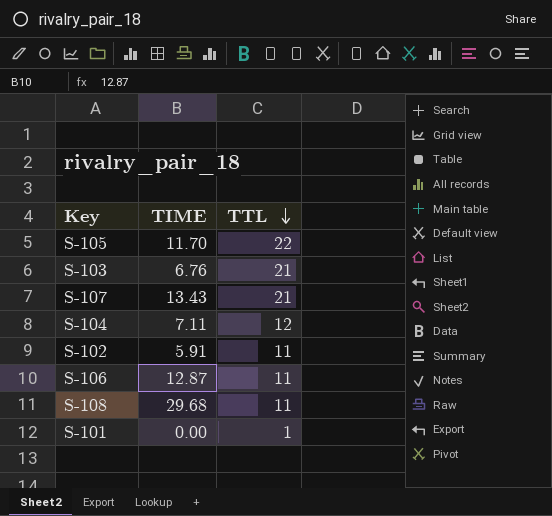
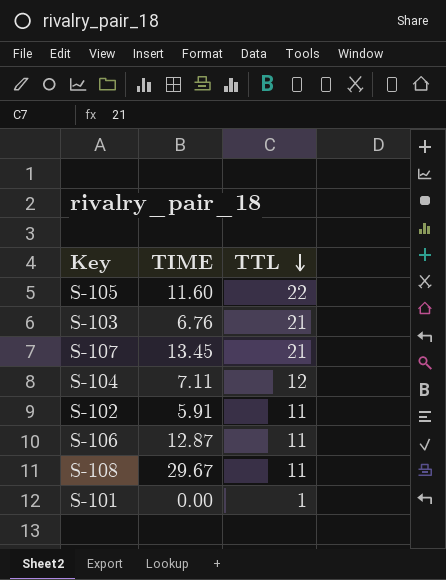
S-105 | TIME: 11.70 -> 11.60
S-107 | TIME: 13.43 -> 13.45
S-108 | TIME: 29.68 -> 29.67

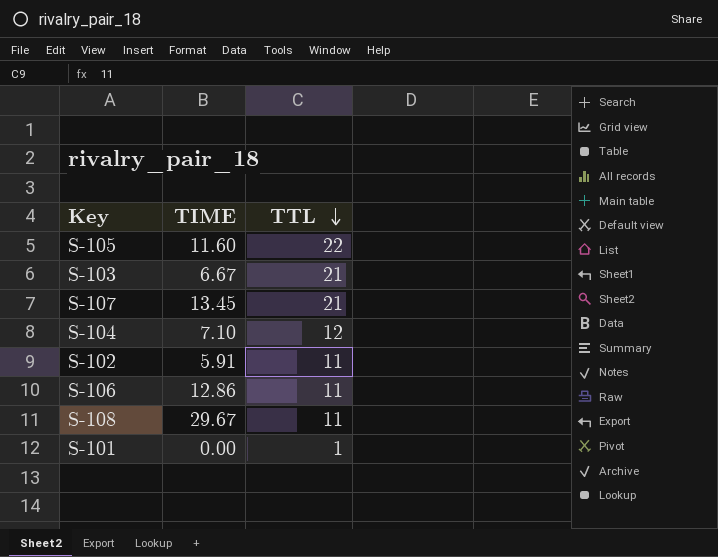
S-103 | TIME: 6.76 -> 6.67
S-104 | TIME: 7.11 -> 7.10
S-106 | TIME: 12.87 -> 12.86

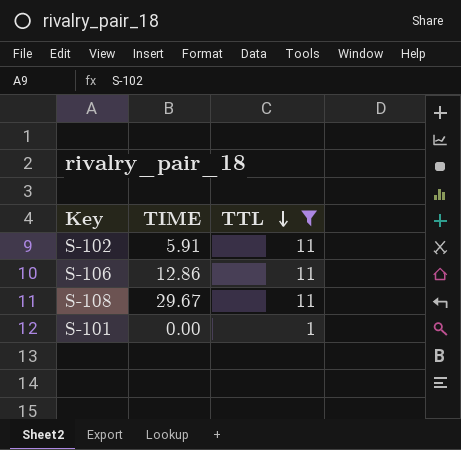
filter: none -> TTL <= 11

